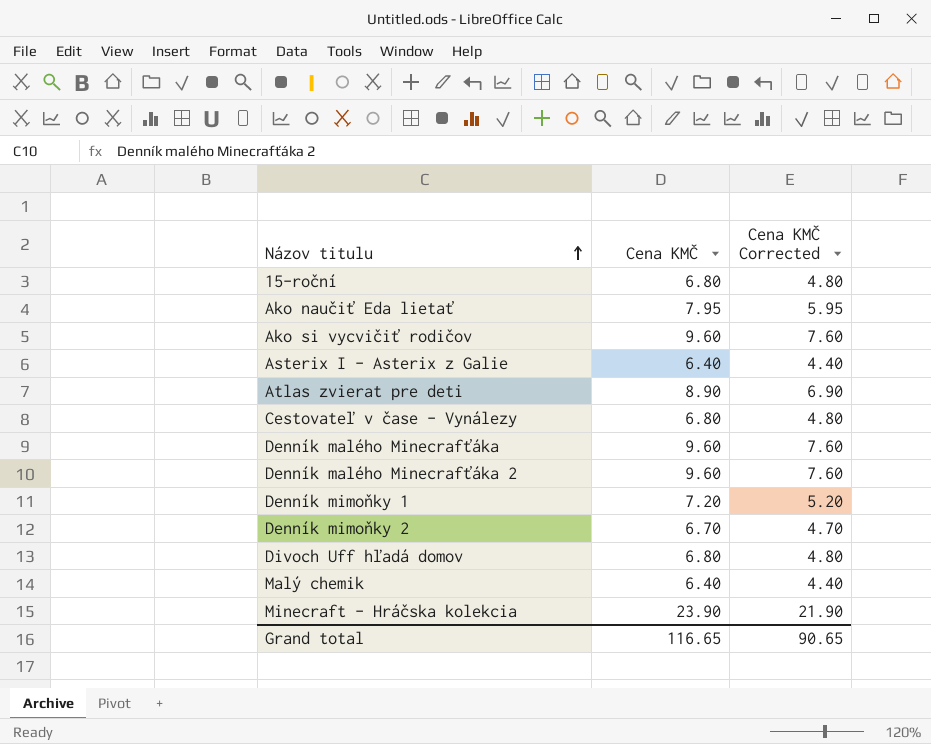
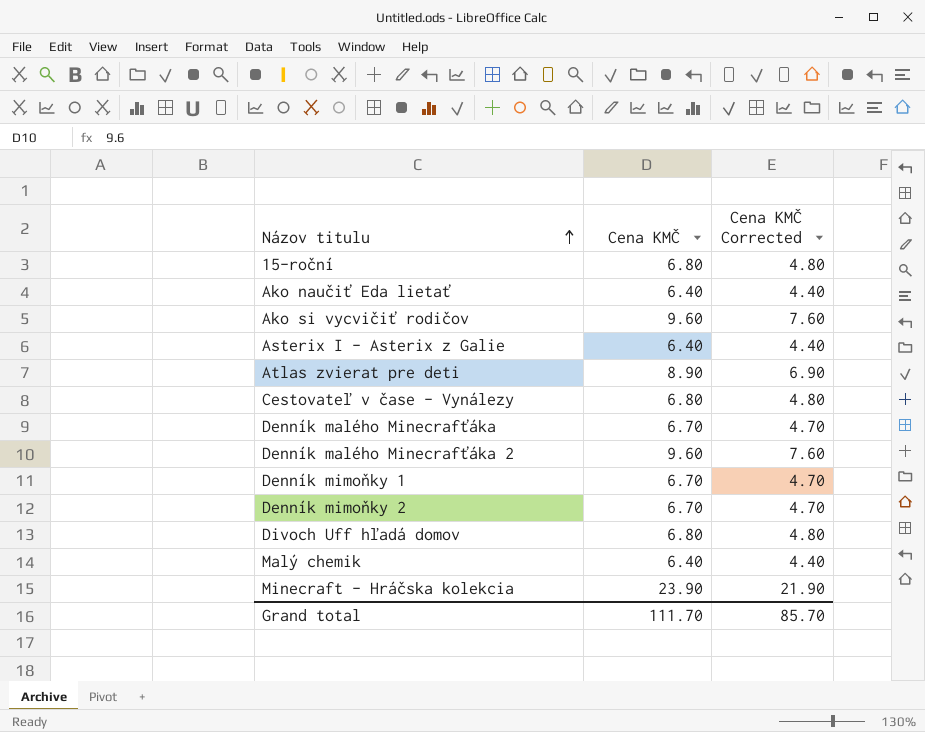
Ako naučiť Eda lietať | Cena KMČ: 7.95 -> 6.40
Ako naučiť Eda lietať | Cena KMČ Corrected: 5.95 -> 4.40
Denník malého Minecrafťáka | Cena KMČ: 9.60 -> 6.70
Denník malého Minecrafťáka | Cena KMČ Corrected: 7.60 -> 4.70
Denník mimoňky 1 | Cena KMČ: 7.20 -> 6.70
Denník mimoňky 1 | Cena KMČ Corrected: 5.20 -> 4.70
Grand total | Cena KMČ: 116.65 -> 111.70
Grand total | Cena KMČ Corrected: 90.65 -> 85.70

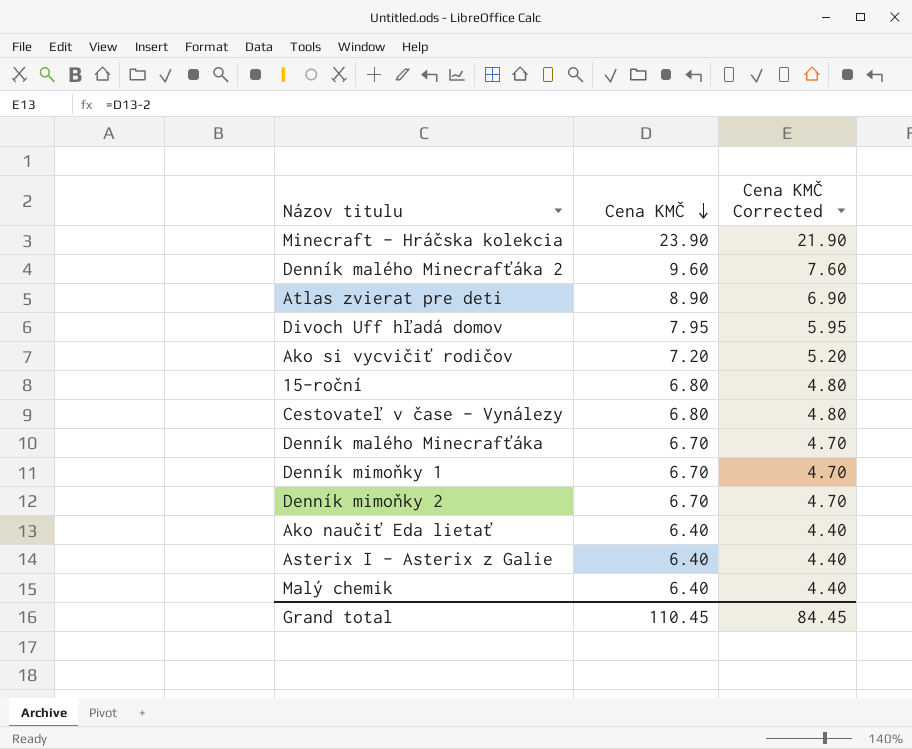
row order: Názov titulu ascending -> Cena KMČ descending
Divoch Uff hľadá domov | Cena KMČ: 6.80 -> 7.95
Divoch Uff hľadá domov | Cena KMČ Corrected: 4.80 -> 5.95
Ako si vycvičiť rodičov | Cena KMČ: 9.60 -> 7.20
Ako si vycvičiť rodičov | Cena KMČ Corrected: 7.60 -> 5.20
Grand total | Cena KMČ: 111.70 -> 110.45
Grand total | Cena KMČ Corrected: 85.70 -> 84.45

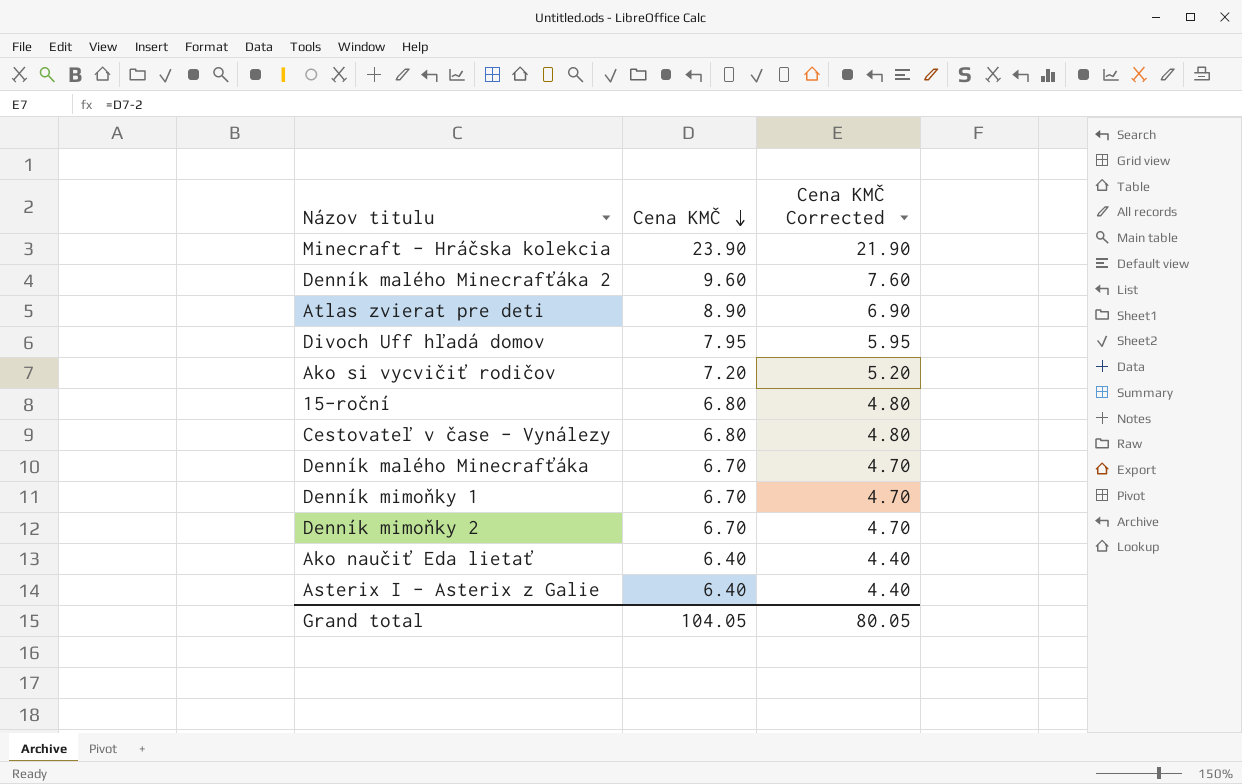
row Malý chemik: 6.40 | 4.40 -> none
Grand total | Cena KMČ: 110.45 -> 104.05
Grand total | Cena KMČ Corrected: 84.45 -> 80.05

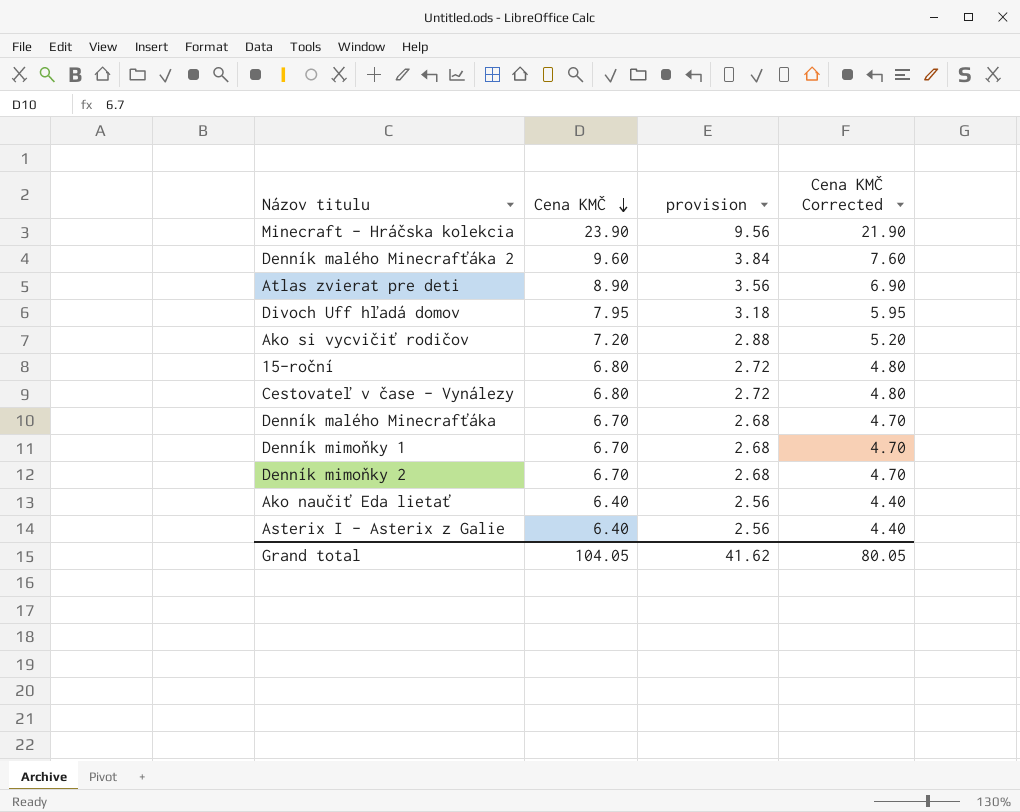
column provision | formula: none -> [Cena KMČ] * 0.4

